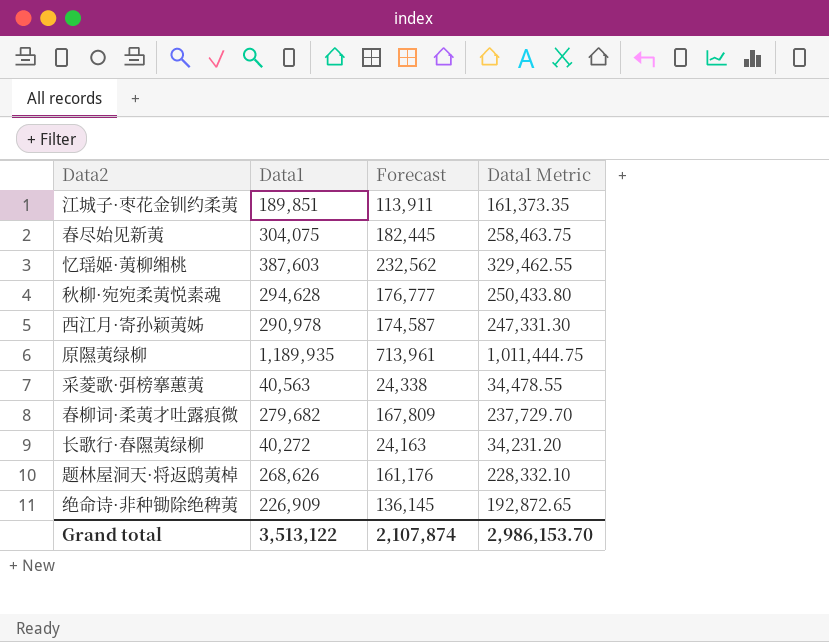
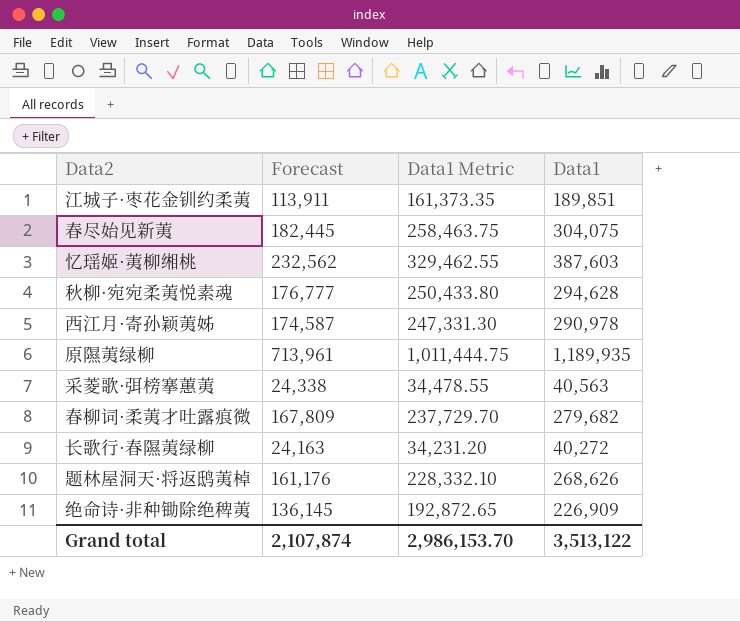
column Data1 | position: 2 -> 4

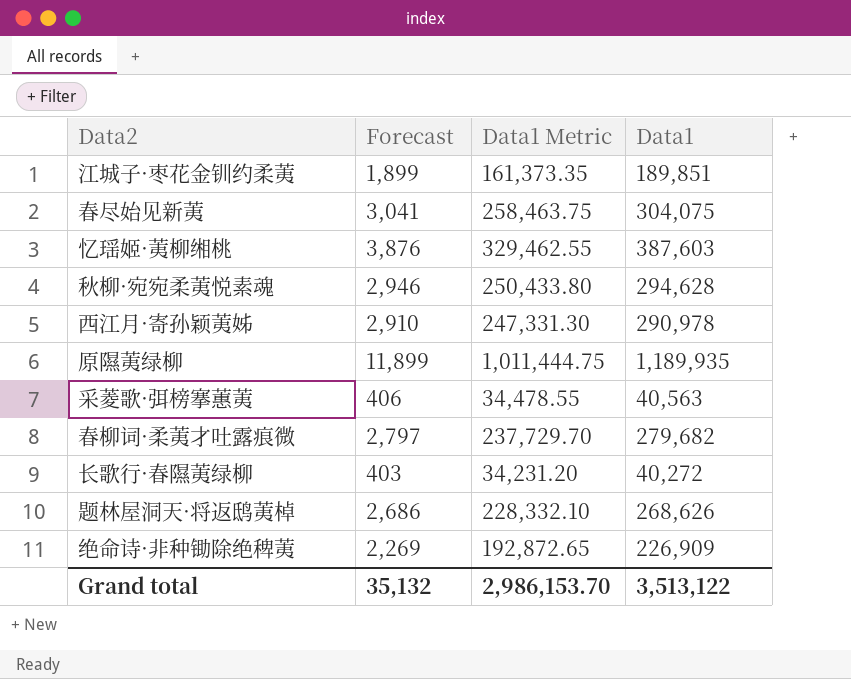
column Forecast | formula: [Data1] * 0.6 -> [Data1] * 0.01
Grand total | Forecast: 2,107,874 -> 35,132

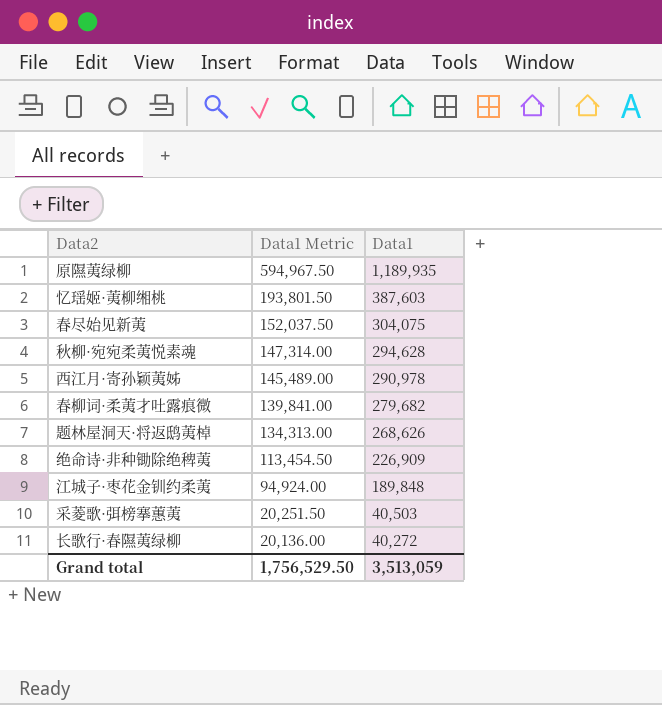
row order: none -> Data1 Metric descending
column Forecast | formula: [Data1] * 0.01 -> none
column Data1 Metric | formula: [Data1] * 0.85 -> [Data1] * 0.5
江城子·枣花金钏约柔荑 | Data1: 189,851 -> 189,848
采菱歌·弭榜搴蕙荑 | Data1: 40,563 -> 40,503
Grand total | Data1 Metric: 2,986,153.70 -> 1,756,529.50
Grand total | Data1: 3,513,122 -> 3,513,059

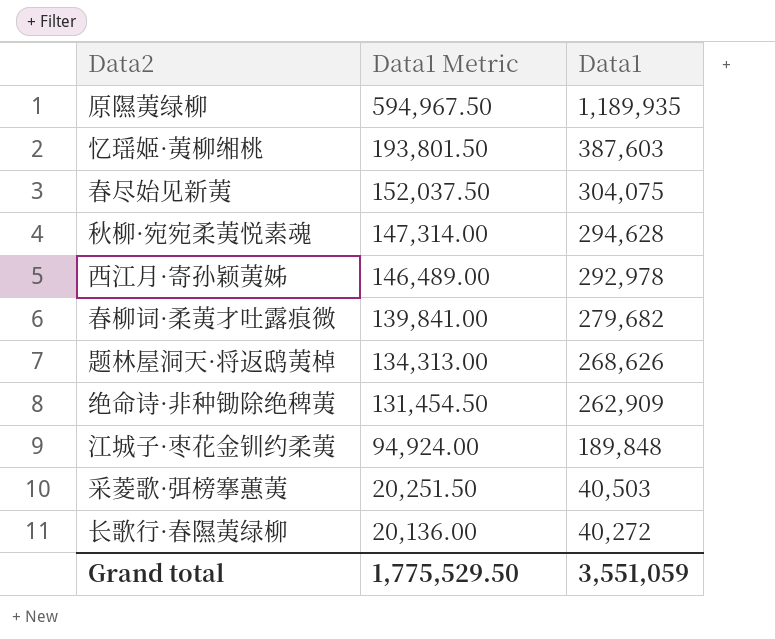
西江月·寄孙颖荑姊 | Data1 Metric: 145,489.00 -> 146,489.00
西江月·寄孙颖荑姊 | Data1: 290,978 -> 292,978
绝命诗·非种锄除绝稗荑 | Data1 Metric: 113,454.50 -> 131,454.50
绝命诗·非种锄除绝稗荑 | Data1: 226,909 -> 262,909
Grand total | Data1 Metric: 1,756,529.50 -> 1,775,529.50
Grand total | Data1: 3,513,059 -> 3,551,059

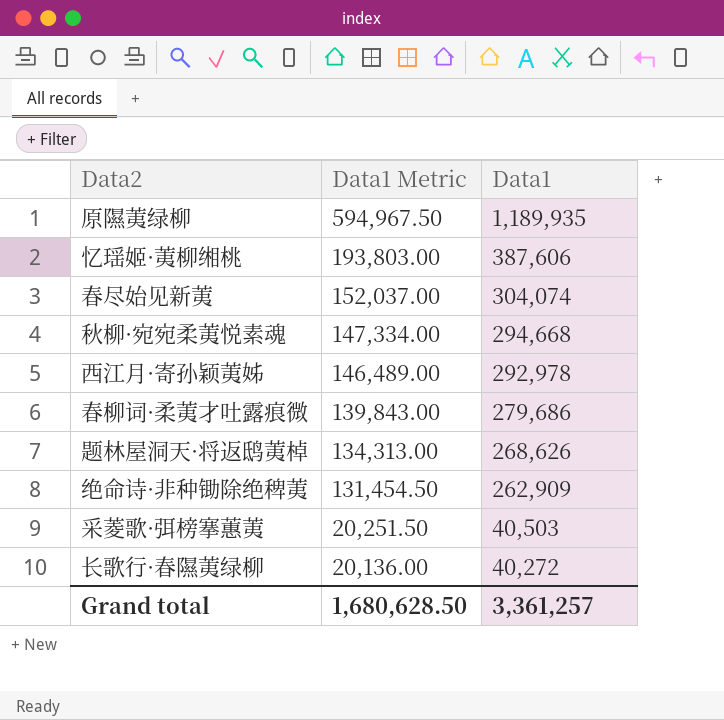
row 江城子·枣花金钏约柔荑: 94,924.00 | 189,848 -> none
忆瑶姬·荑柳缃桃 | Data1 Metric: 193,801.50 -> 193,803.00
忆瑶姬·荑柳缃桃 | Data1: 387,603 -> 387,606
春尽始见新荑 | Data1 Metric: 152,037.50 -> 152,037.00
春尽始见新荑 | Data1: 304,075 -> 304,074
秋柳·宛宛柔荑悦素魂 | Data1 Metric: 147,314.00 -> 147,334.00
秋柳·宛宛柔荑悦素魂 | Data1: 294,628 -> 294,668
春柳词·柔荑才吐露痕微 | Data1 Metric: 139,841.00 -> 139,843.00
春柳词·柔荑才吐露痕微 | Data1: 279,682 -> 279,686
Grand total | Data1 Metric: 1,775,529.50 -> 1,680,628.50
Grand total | Data1: 3,551,059 -> 3,361,257

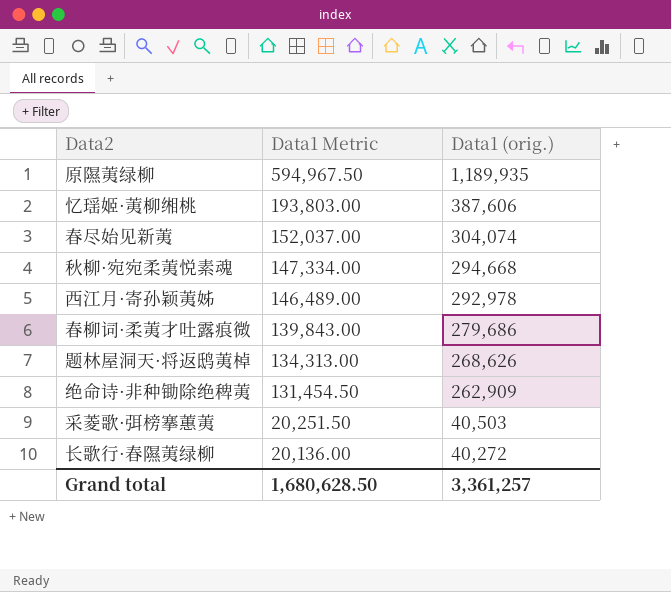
column name: Data1 -> Data1 (orig.)

